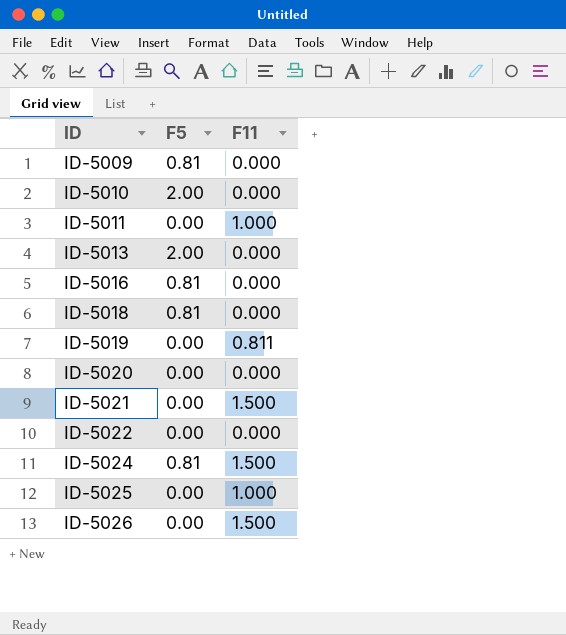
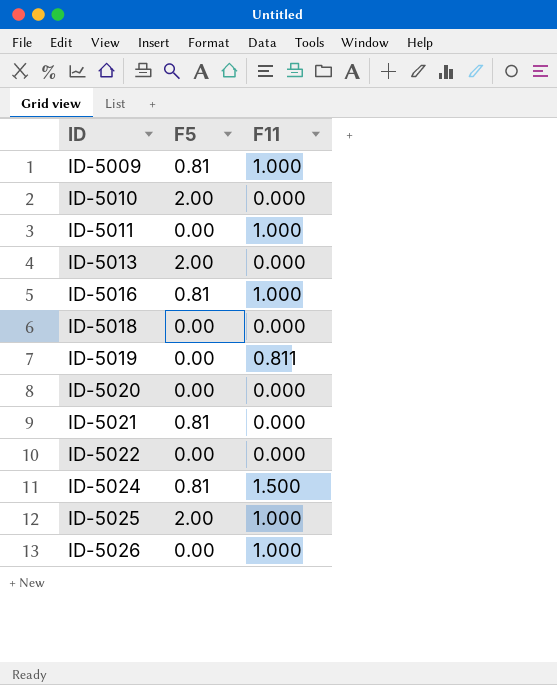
ID-5009 | F11: 0.000 -> 1.000
ID-5016 | F11: 0.000 -> 1.000
ID-5018 | F5: 0.81 -> 0.00
ID-5021 | F5: 0.00 -> 0.81
ID-5021 | F11: 1.500 -> 0.000
ID-5025 | F5: 0.00 -> 2.00
ID-5026 | F11: 1.500 -> 1.000

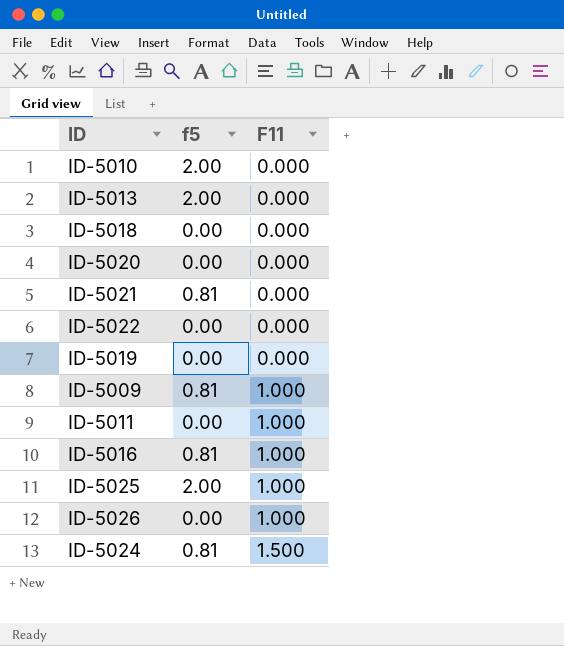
row order: ID ascending -> F11 ascending
column name: F5 -> f5
ID-5019 | F11: 0.811 -> 0.000

